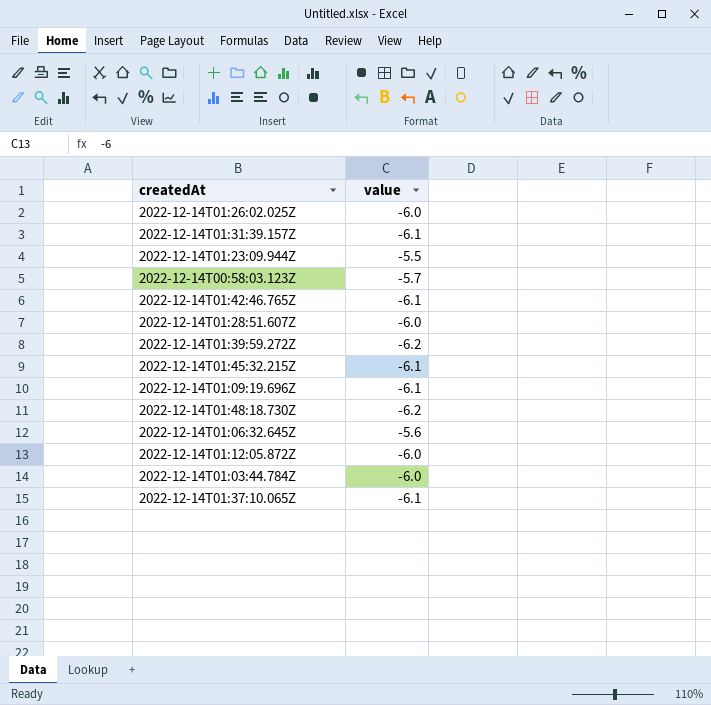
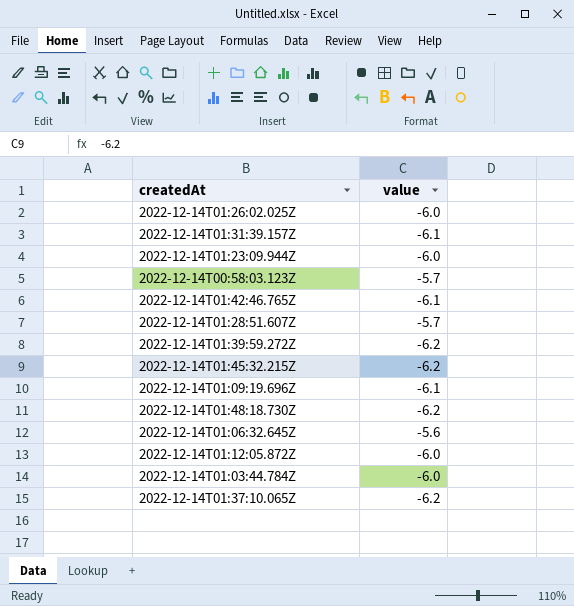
2022-12-14T01:23:09.944Z | value: -5.5 -> -6.0
2022-12-14T01:28:51.607Z | value: -6.0 -> -5.7
2022-12-14T01:45:32.215Z | value: -6.1 -> -6.2
2022-12-14T01:37:10.065Z | value: -6.1 -> -6.2

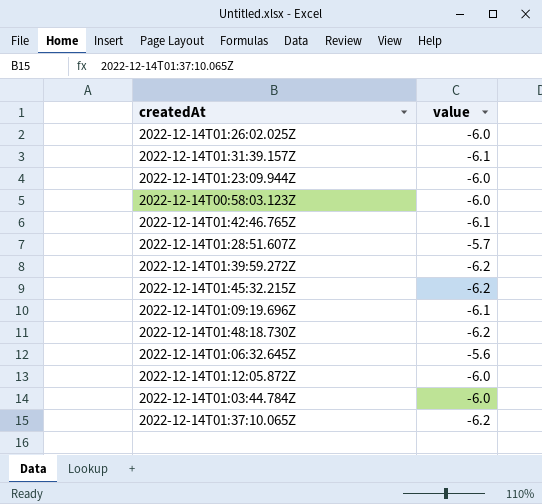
2022-12-14T00:58:03.123Z | value: -5.7 -> -6.0

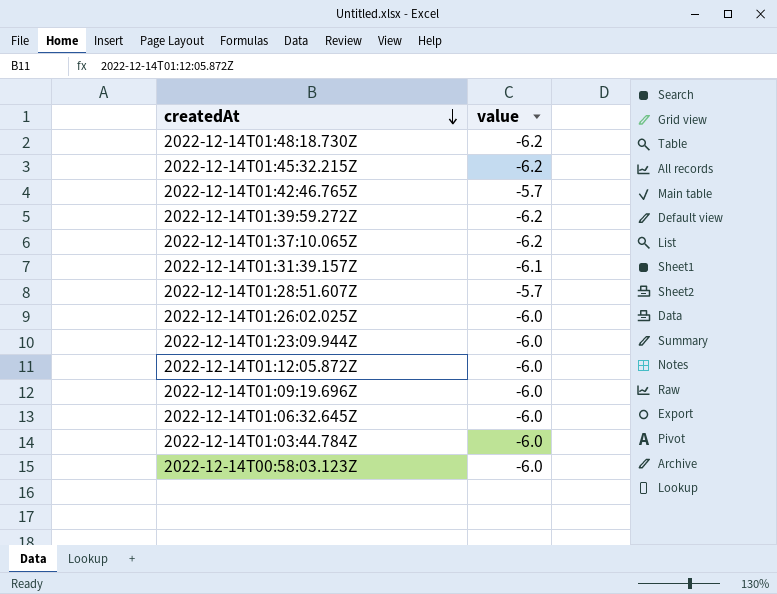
row order: none -> createdAt descending
2022-12-14T01:42:46.765Z | value: -6.1 -> -5.7
2022-12-14T01:09:19.696Z | value: -6.1 -> -6.0
2022-12-14T01:06:32.645Z | value: -5.6 -> -6.0

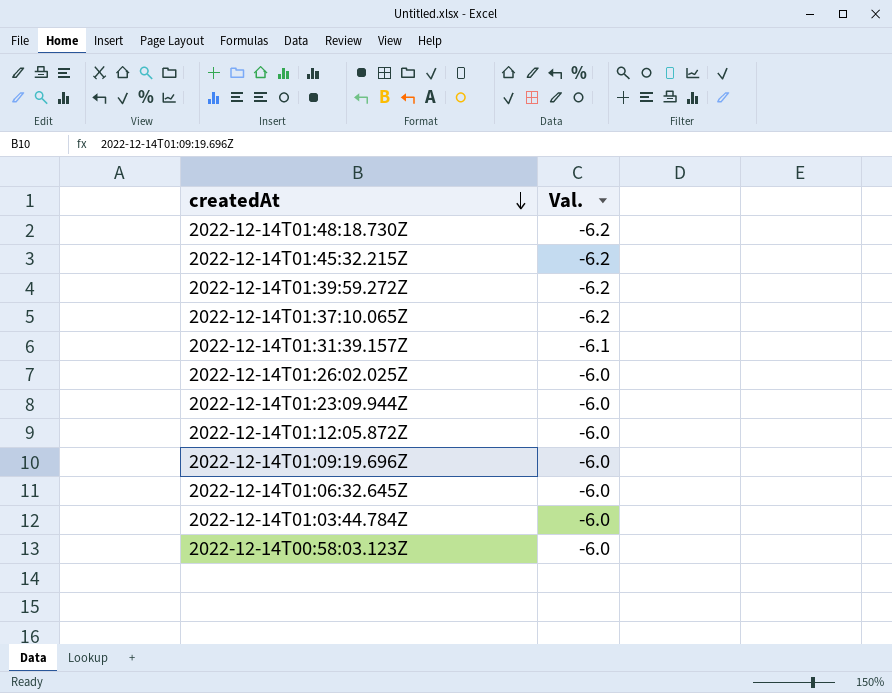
column name: value -> Val.
row 2022-12-14T01:42:46.765Z: -5.7 -> none
row 2022-12-14T01:28:51.607Z: -5.7 -> none

